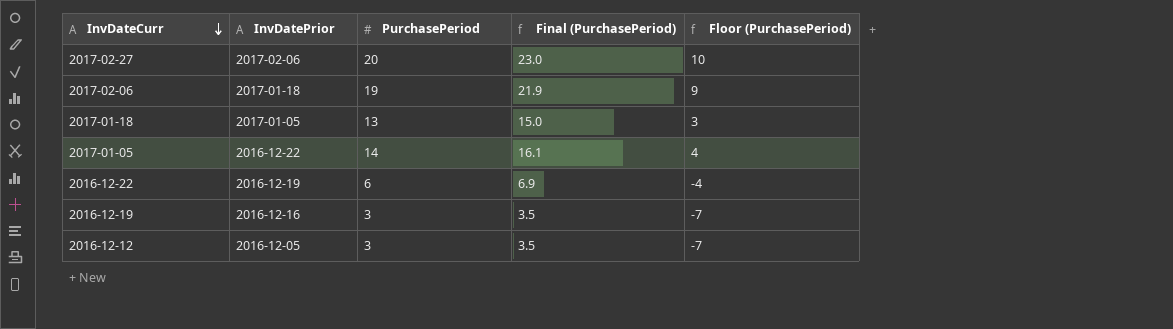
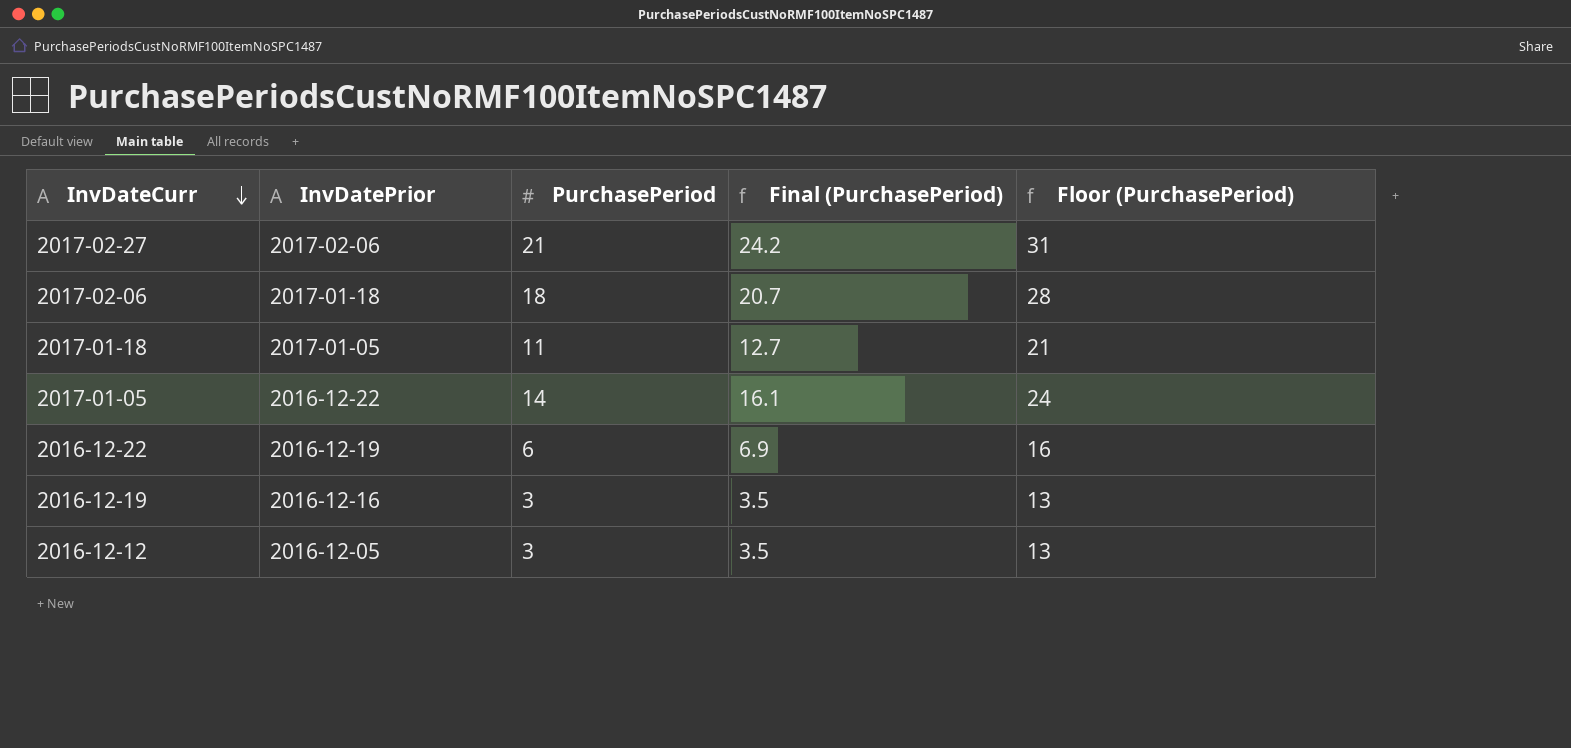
column Floor (PurchasePeriod) | formula: [PurchasePeriod] - 10 -> [PurchasePeriod] + 10
2017-02-27 | PurchasePeriod: 20 -> 21
2017-02-27 | Final (PurchasePeriod): 23.0 -> 24.2
2017-02-06 | PurchasePeriod: 19 -> 18
2017-02-06 | Final (PurchasePeriod): 21.9 -> 20.7
2017-01-18 | PurchasePeriod: 13 -> 11
2017-01-18 | Final (PurchasePeriod): 15.0 -> 12.7

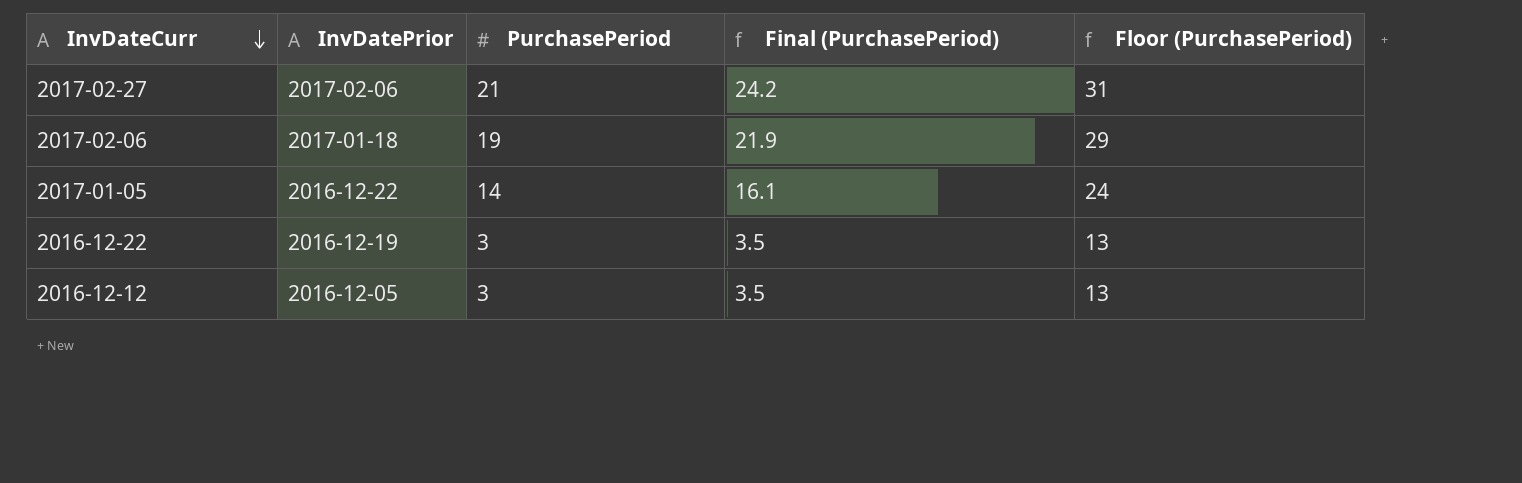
row 2017-01-18: 2017-01-05 | 11 | 12.7 | 21 -> none
row 2016-12-19: 2016-12-16 | 3 | 3.5 | 13 -> none
2017-02-06 | PurchasePeriod: 18 -> 19
2017-02-06 | Final (PurchasePeriod): 20.7 -> 21.9
2017-02-06 | Floor (PurchasePeriod): 28 -> 29
2016-12-22 | PurchasePeriod: 6 -> 3
2016-12-22 | Final (PurchasePeriod): 6.9 -> 3.5
2016-12-22 | Floor (PurchasePeriod): 16 -> 13

